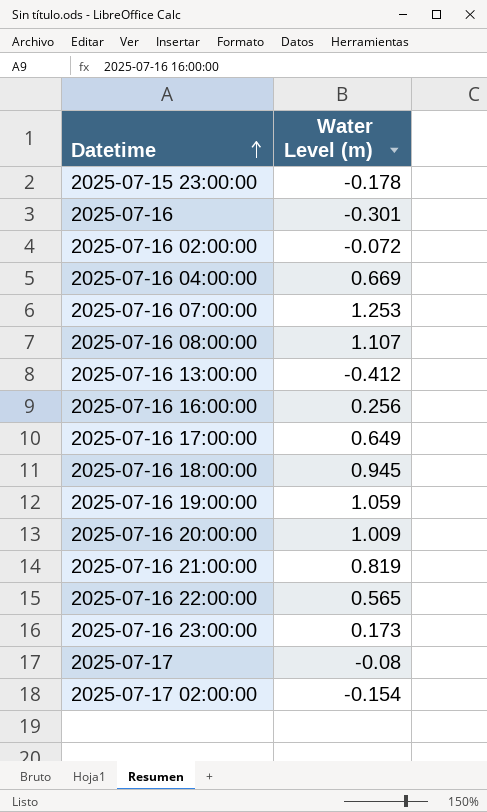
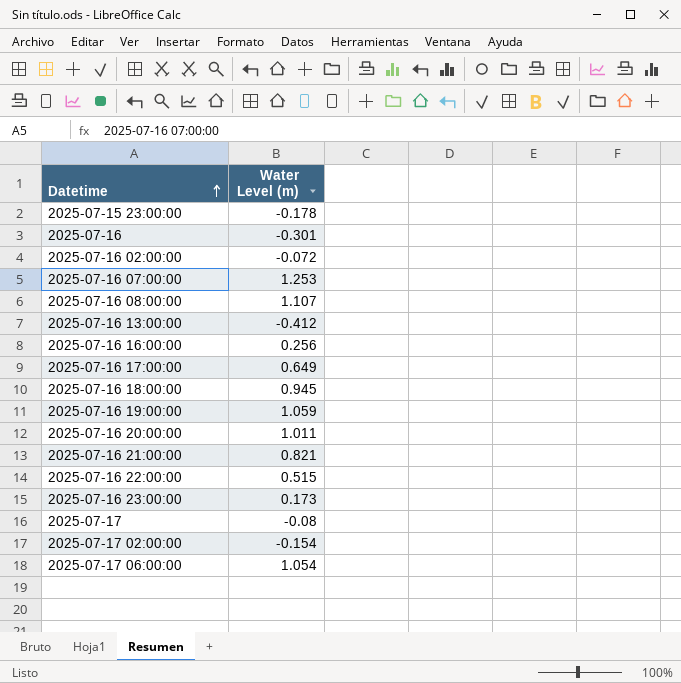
row 2025-07-16 04:00:00: 0.669 -> none
2025-07-16 20:00:00 | Water Level (m): 1.009 -> 1.011
2025-07-16 21:00:00 | Water Level (m): 0.819 -> 0.821
2025-07-16 22:00:00 | Water Level (m): 0.565 -> 0.515
row 2025-07-17 06:00:00: none -> 1.054

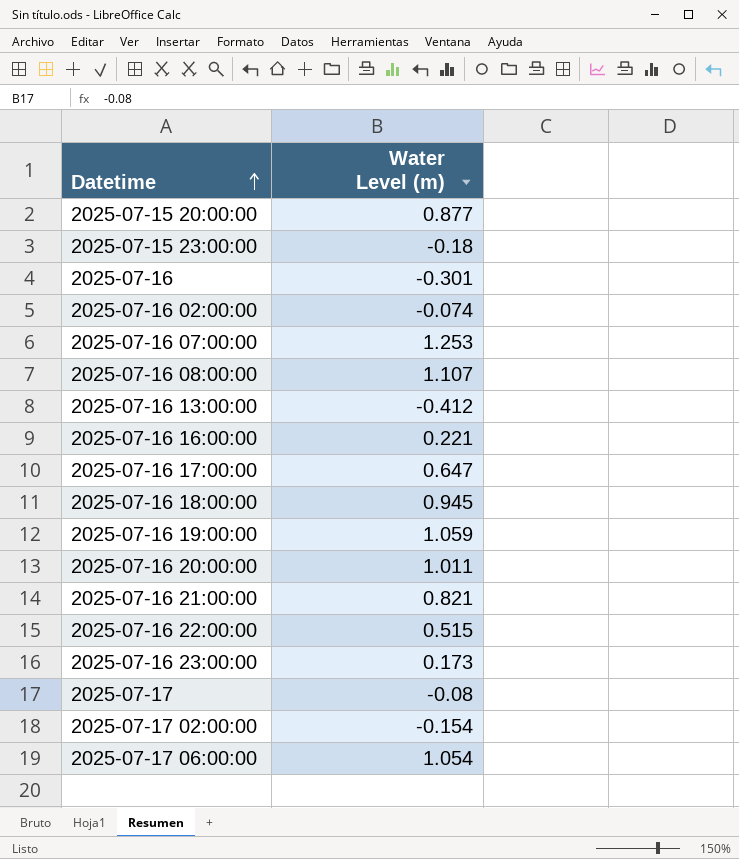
row 2025-07-15 20:00:00: none -> 0.877
2025-07-15 23:00:00 | Water Level (m): -0.178 -> -0.18
2025-07-16 02:00:00 | Water Level (m): -0.072 -> -0.074
2025-07-16 16:00:00 | Water Level (m): 0.256 -> 0.221
2025-07-16 17:00:00 | Water Level (m): 0.649 -> 0.647

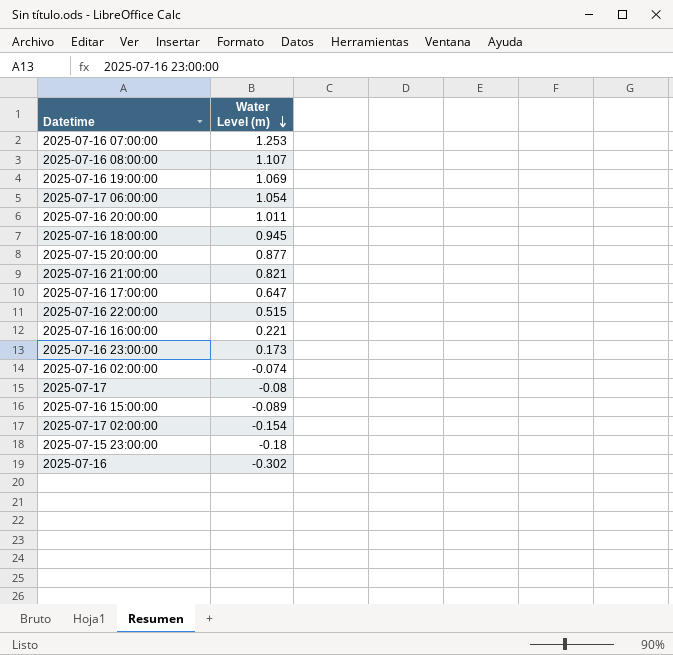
row order: Datetime ascending -> Water Level (m) descending
row 2025-07-16 13:00:00: -0.412 -> none
2025-07-16 19:00:00 | Water Level (m): 1.059 -> 1.069
row 2025-07-16 15:00:00: none -> -0.089
2025-07-16 | Water Level (m): -0.301 -> -0.302

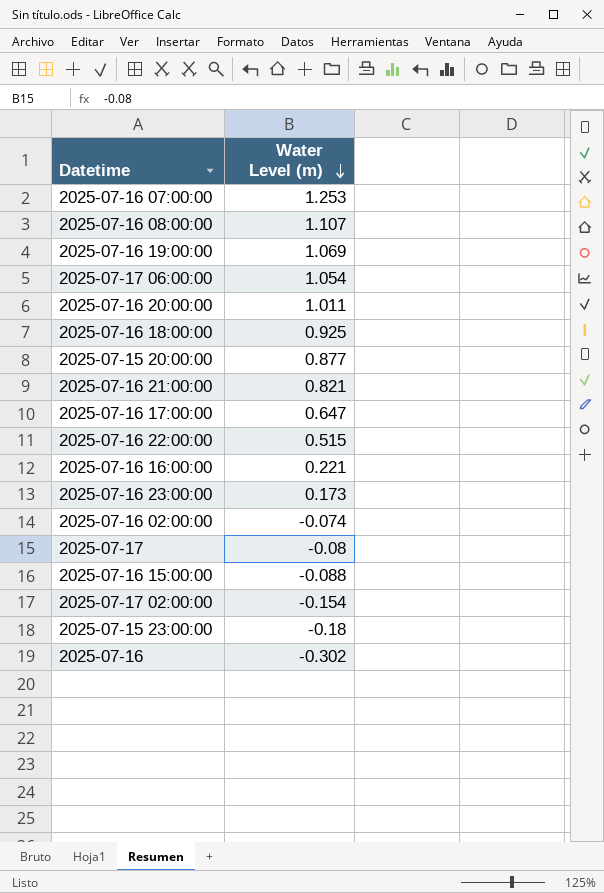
2025-07-16 18:00:00 | Water Level (m): 0.945 -> 0.925
2025-07-16 15:00:00 | Water Level (m): -0.089 -> -0.088

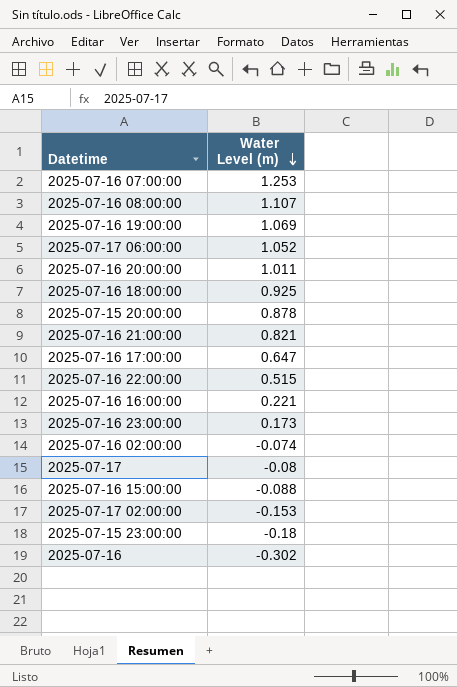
2025-07-17 06:00:00 | Water Level (m): 1.054 -> 1.052
2025-07-15 20:00:00 | Water Level (m): 0.877 -> 0.878
2025-07-17 02:00:00 | Water Level (m): -0.154 -> -0.153

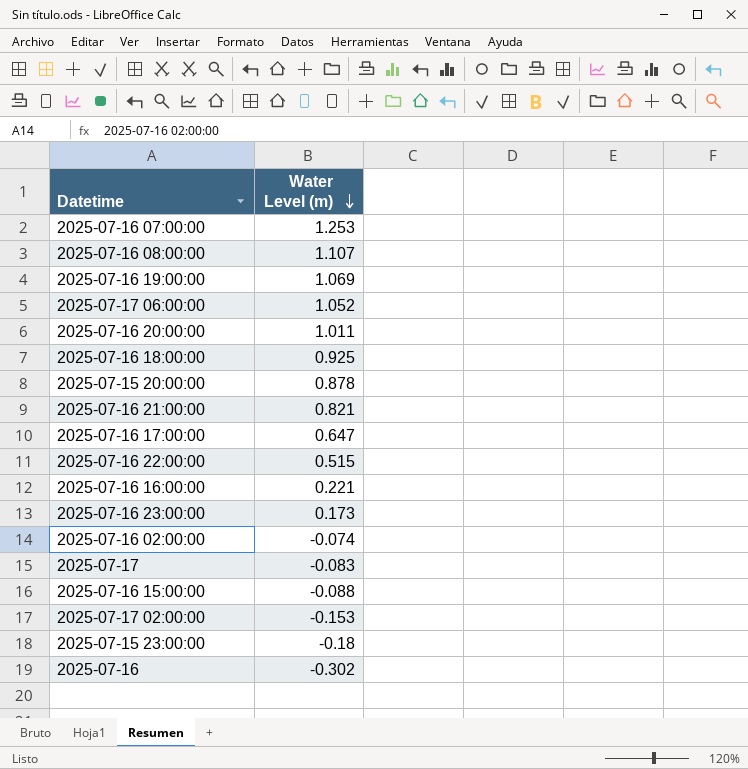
2025-07-17 | Water Level (m): -0.08 -> -0.083

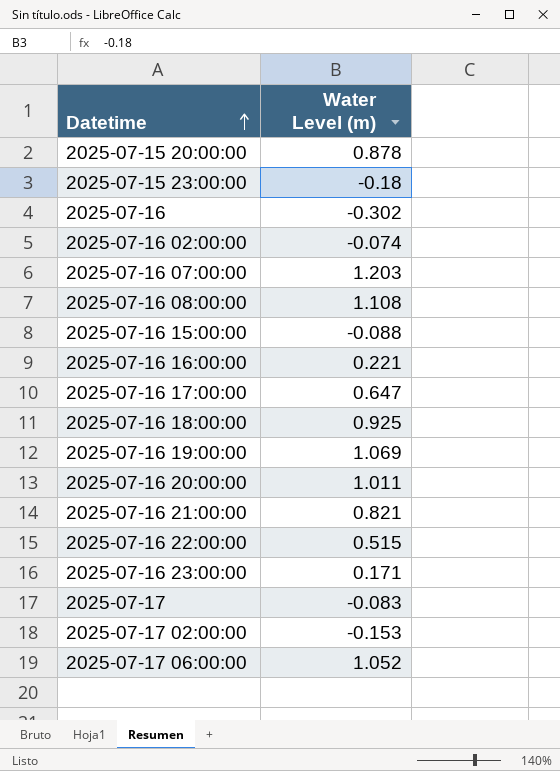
row order: Water Level (m) descending -> Datetime ascending
2025-07-16 07:00:00 | Water Level (m): 1.253 -> 1.203
2025-07-16 08:00:00 | Water Level (m): 1.107 -> 1.108
2025-07-16 23:00:00 | Water Level (m): 0.173 -> 0.171

